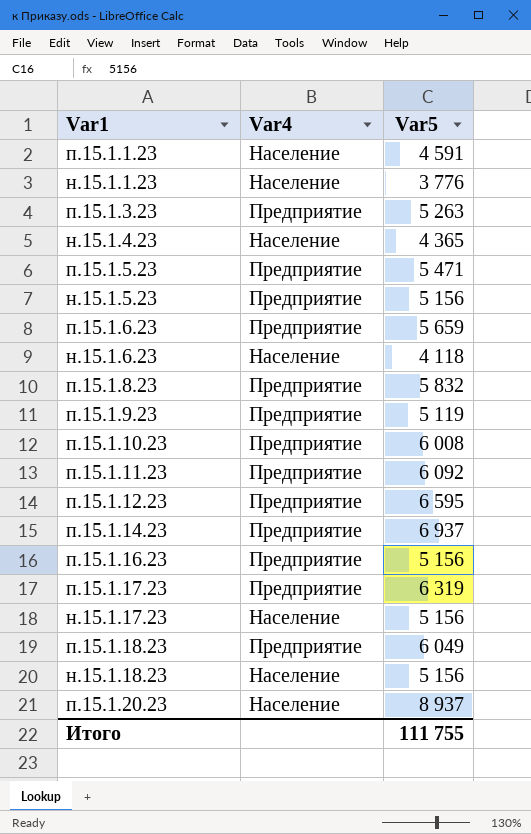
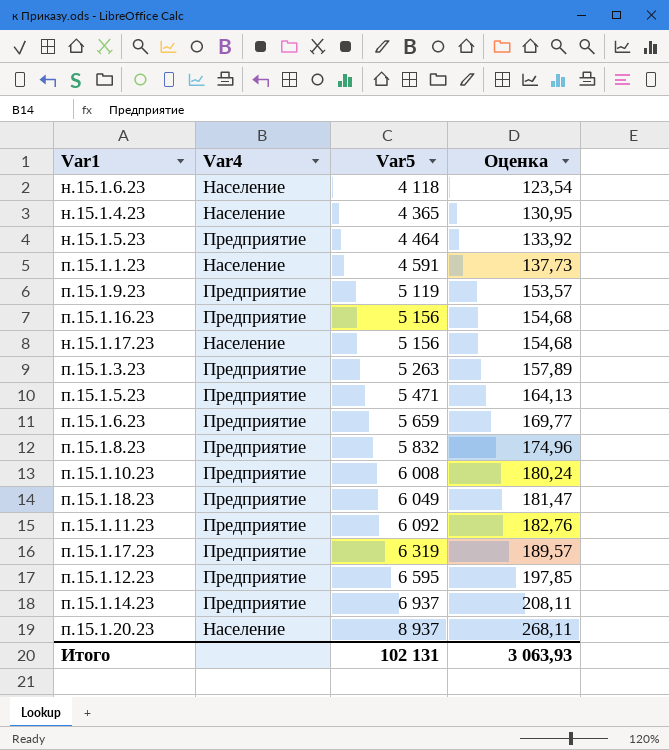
row order: none -> Var5 ascending
column Оценка | formula: none -> [Var5] * 0,03
row н.15.1.1.23: Население | 3 776 -> none
row н.15.1.18.23: Население | 5 156 -> none
н.15.1.5.23 | Var5: 5 156 -> 4 464
Итого | Var5: 111 755 -> 102 131

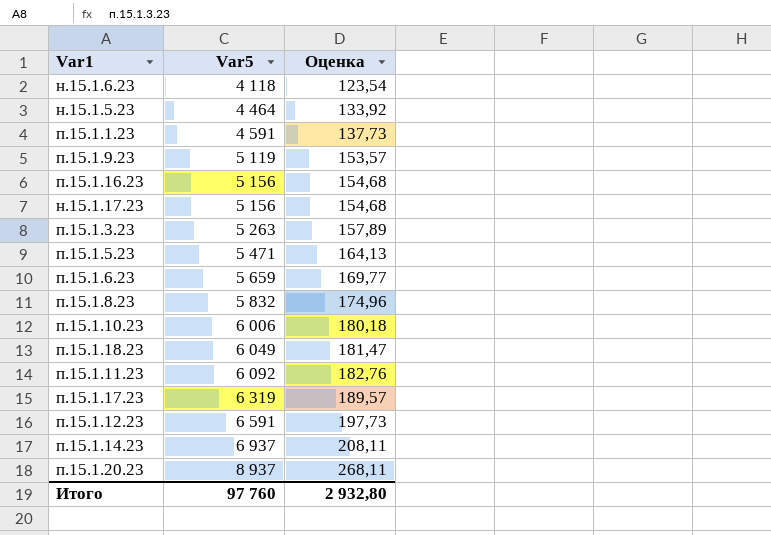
column Var4 | position: 2 -> none
row н.15.1.4.23: Население | 4 365 | 130,95 -> none
п.15.1.10.23 | Var5: 6 008 -> 6 006
п.15.1.10.23 | Оценка: 180,24 -> 180,18
п.15.1.12.23 | Var5: 6 595 -> 6 591
п.15.1.12.23 | Оценка: 197,85 -> 197,73
Итого | Var5: 102 131 -> 97 760
Итого | Оценка: 3 063,93 -> 2 932,80

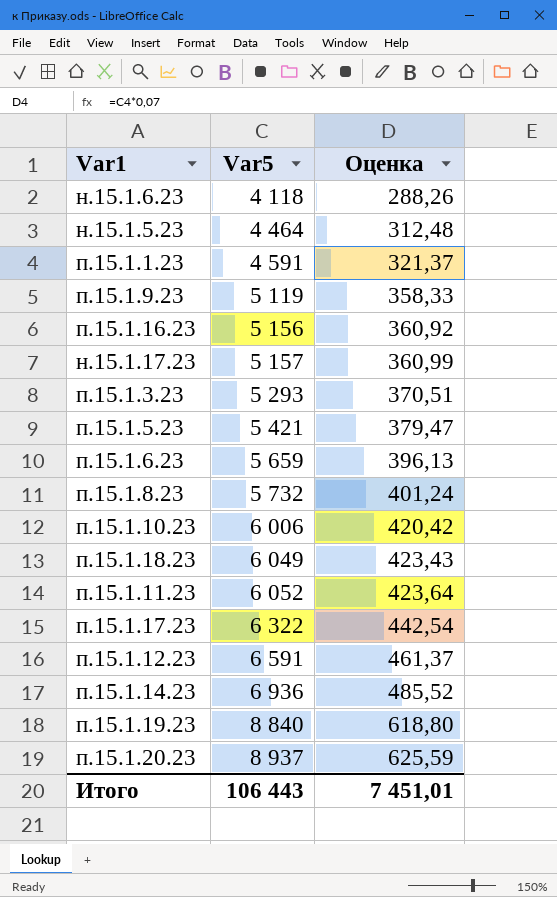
column Оценка | formula: [Var5] * 0,03 -> [Var5] * 0,07
н.15.1.17.23 | Var5: 5 156 -> 5 157
п.15.1.3.23 | Var5: 5 263 -> 5 293
п.15.1.5.23 | Var5: 5 471 -> 5 421
п.15.1.8.23 | Var5: 5 832 -> 5 732
п.15.1.11.23 | Var5: 6 092 -> 6 052
п.15.1.17.23 | Var5: 6 319 -> 6 322
п.15.1.14.23 | Var5: 6 937 -> 6 936
row п.15.1.19.23: none -> 8 840 | 618,80
Итого | Var5: 97 760 -> 106 443
Итого | Оценка: 2 932,80 -> 7 451,01

